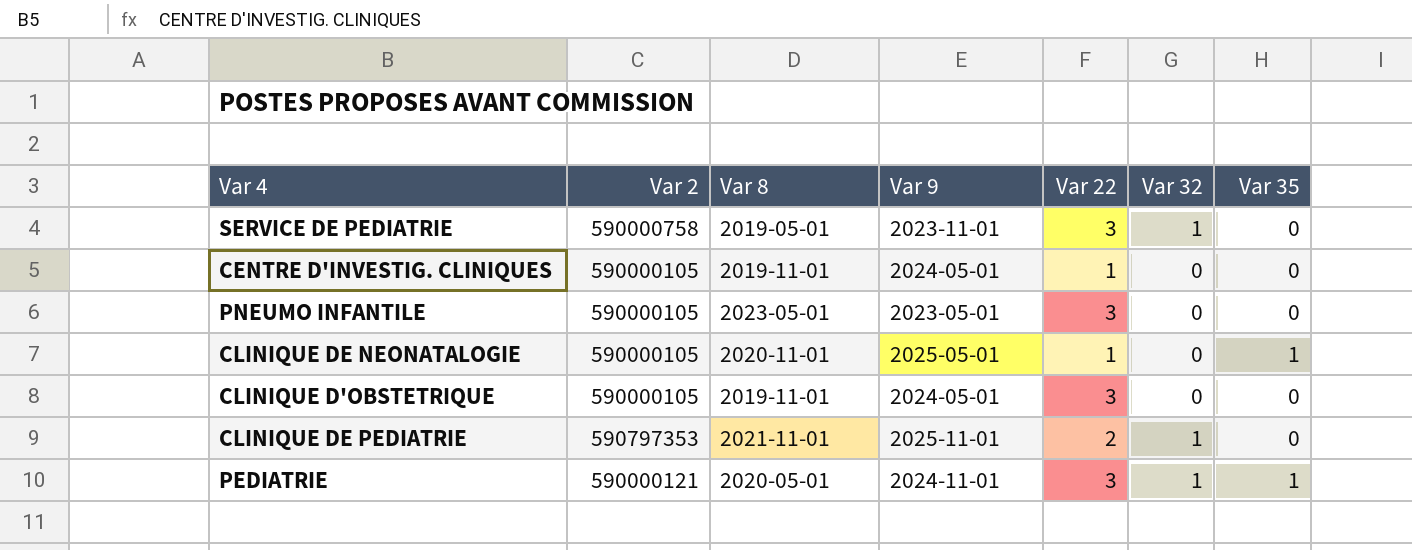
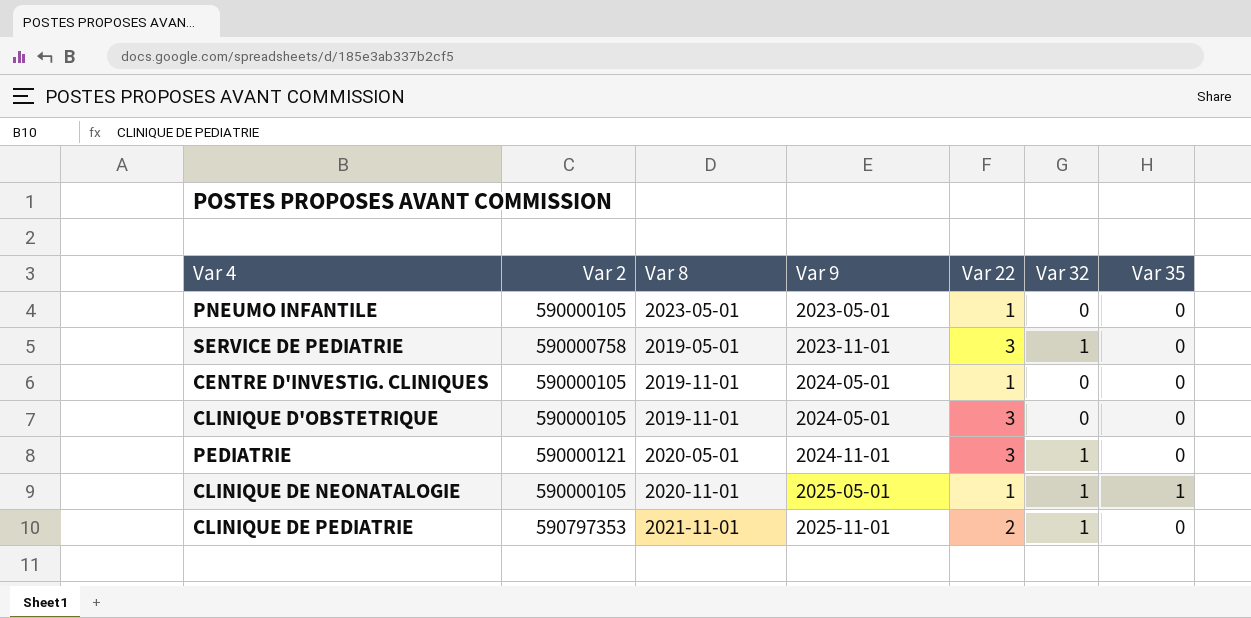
row order: none -> Var 9 ascending
PNEUMO INFANTILE | Var 22: 3 -> 1
PEDIATRIE | Var 35: 1 -> 0
CLINIQUE DE NEONATALOGIE | Var 32: 0 -> 1

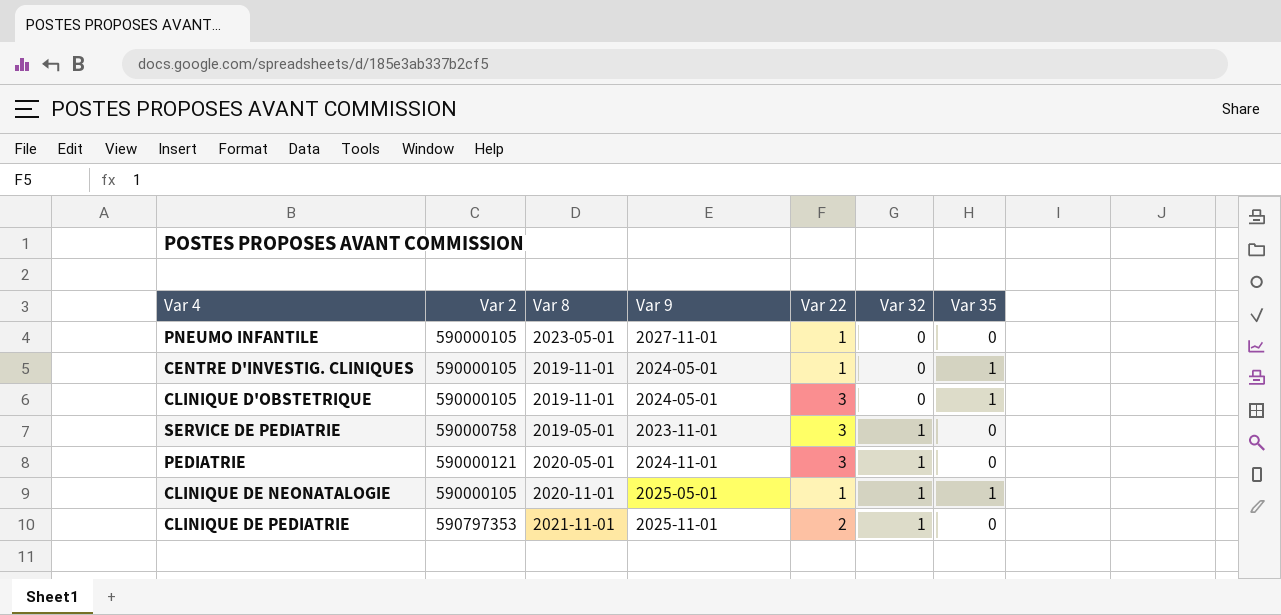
row order: Var 9 ascending -> Var 32 ascending
PNEUMO INFANTILE | Var 9: 2023-05-01 -> 2027-11-01
CENTRE D'INVESTIG. CLINIQUES | Var 35: 0 -> 1
CLINIQUE D'OBSTETRIQUE | Var 35: 0 -> 1

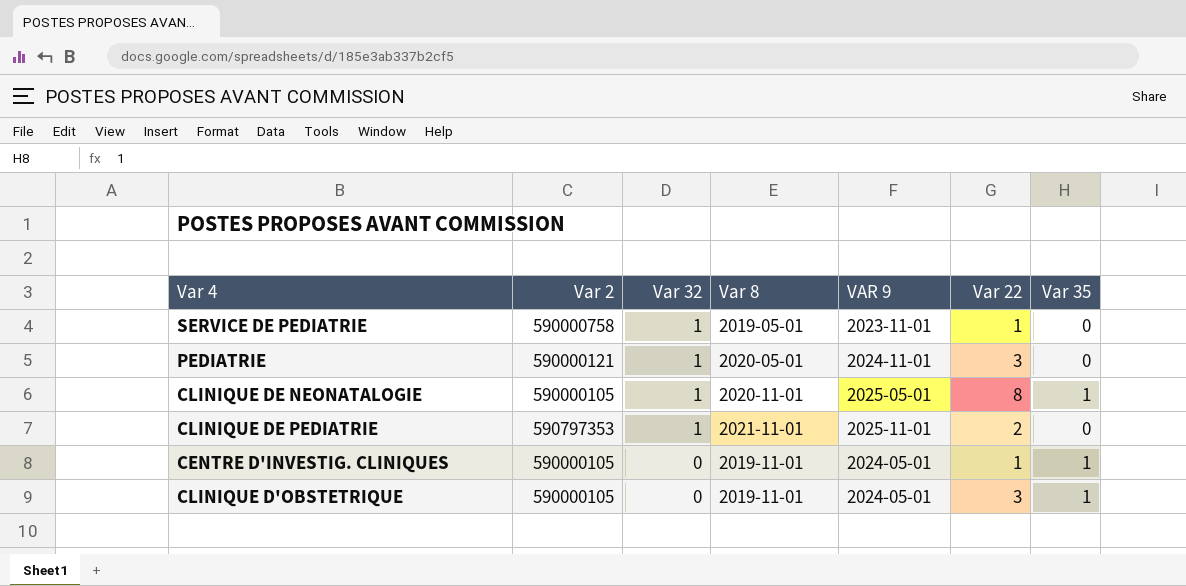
row order: Var 32 ascending -> Var 32 descending
column Var 32 | position: 6 -> 3
column name: Var 9 -> VAR 9
row PNEUMO INFANTILE: 590000105 | 2023-05-01 | 2027-11-01 | 1 | 0 | 0 -> none
SERVICE DE PEDIATRIE | Var 22: 3 -> 1
CLINIQUE DE NEONATALOGIE | Var 22: 1 -> 8

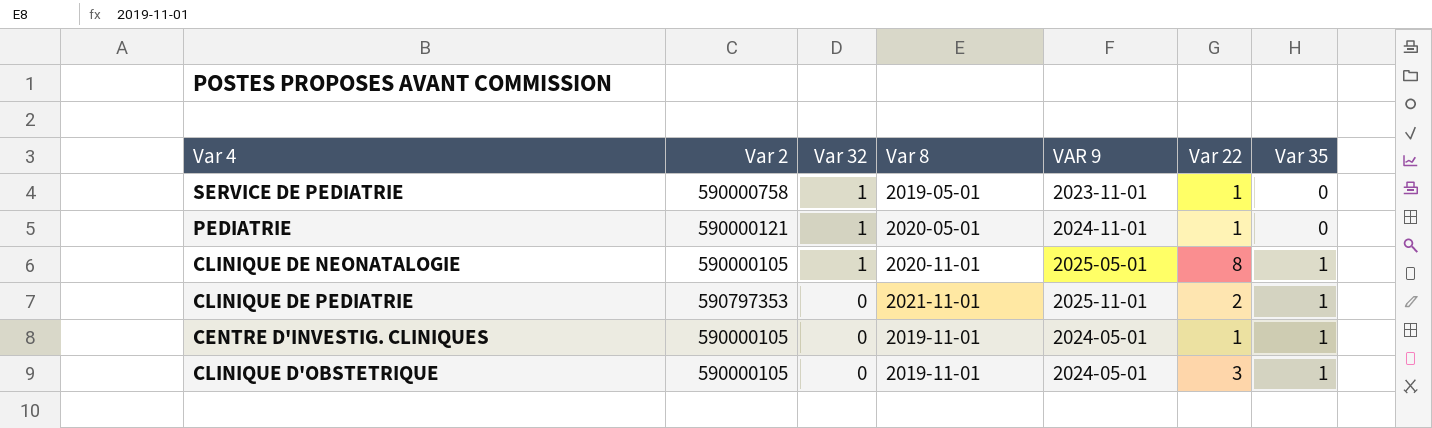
PEDIATRIE | Var 22: 3 -> 1
CLINIQUE DE PEDIATRIE | Var 32: 1 -> 0
CLINIQUE DE PEDIATRIE | Var 35: 0 -> 1

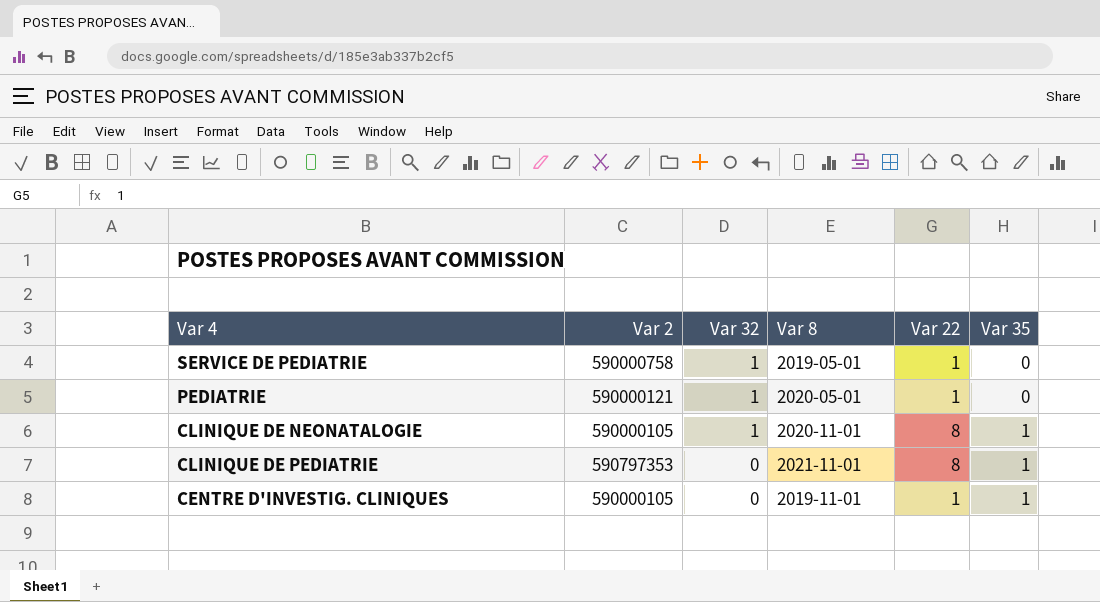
column VAR 9 | position: 5 -> none
row CLINIQUE D'OBSTETRIQUE: 590000105 | 0 | 2019-11-01 | 2024-05-01 | 3 | 1 -> none
CLINIQUE DE PEDIATRIE | Var 22: 2 -> 8

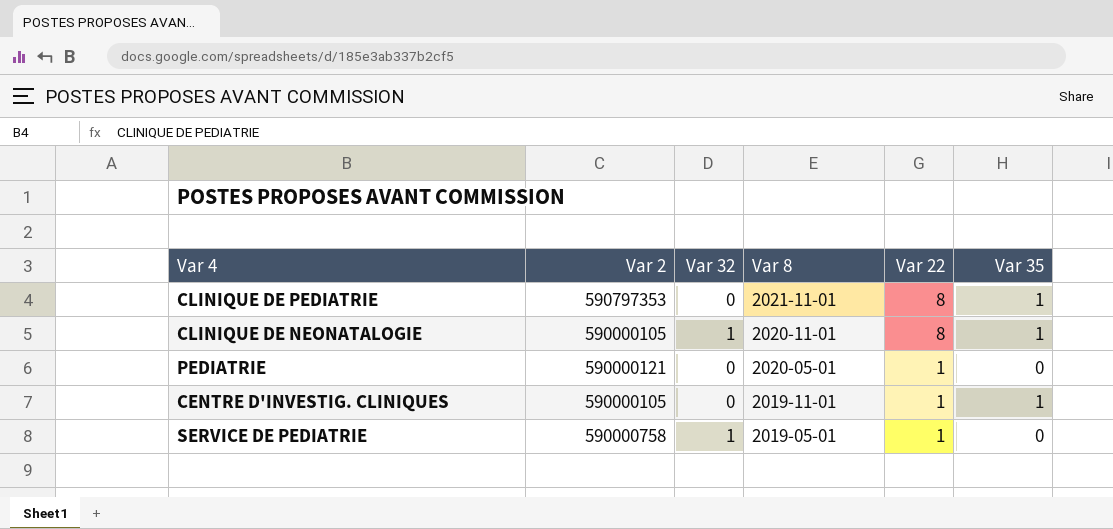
row order: Var 32 descending -> Var 8 descending
PEDIATRIE | Var 32: 1 -> 0

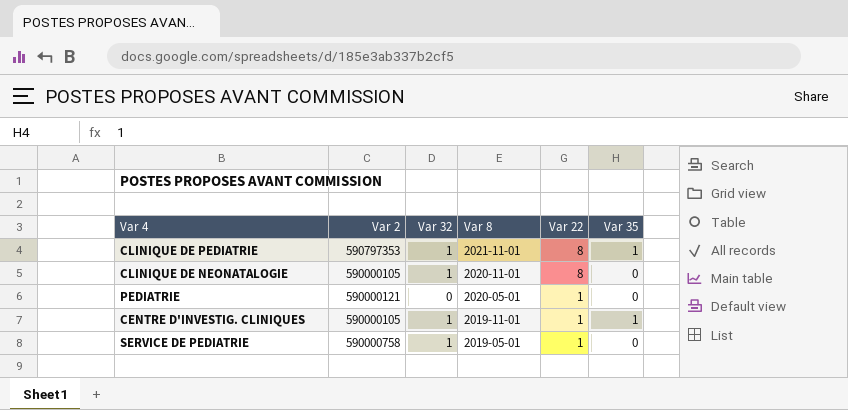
CLINIQUE DE PEDIATRIE | Var 32: 0 -> 1
CLINIQUE DE NEONATALOGIE | Var 35: 1 -> 0
CENTRE D'INVESTIG. CLINIQUES | Var 32: 0 -> 1

